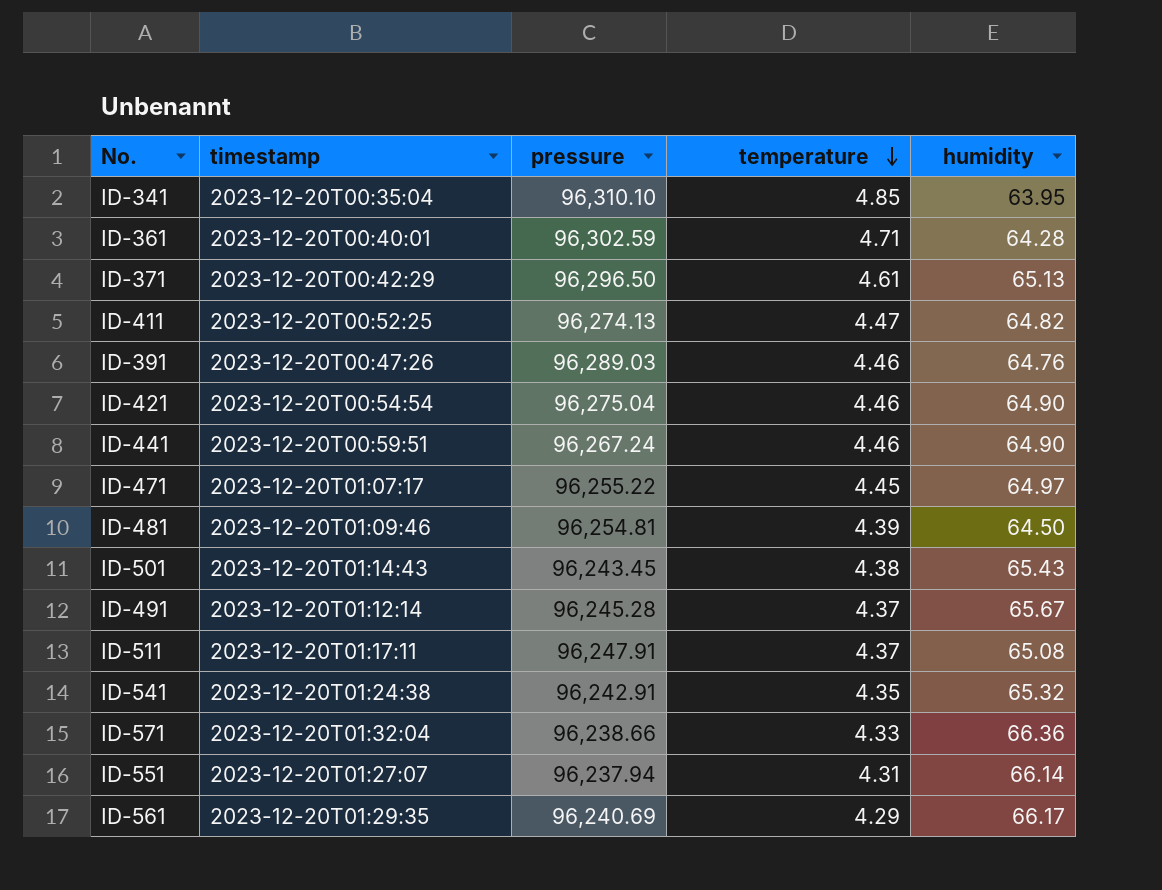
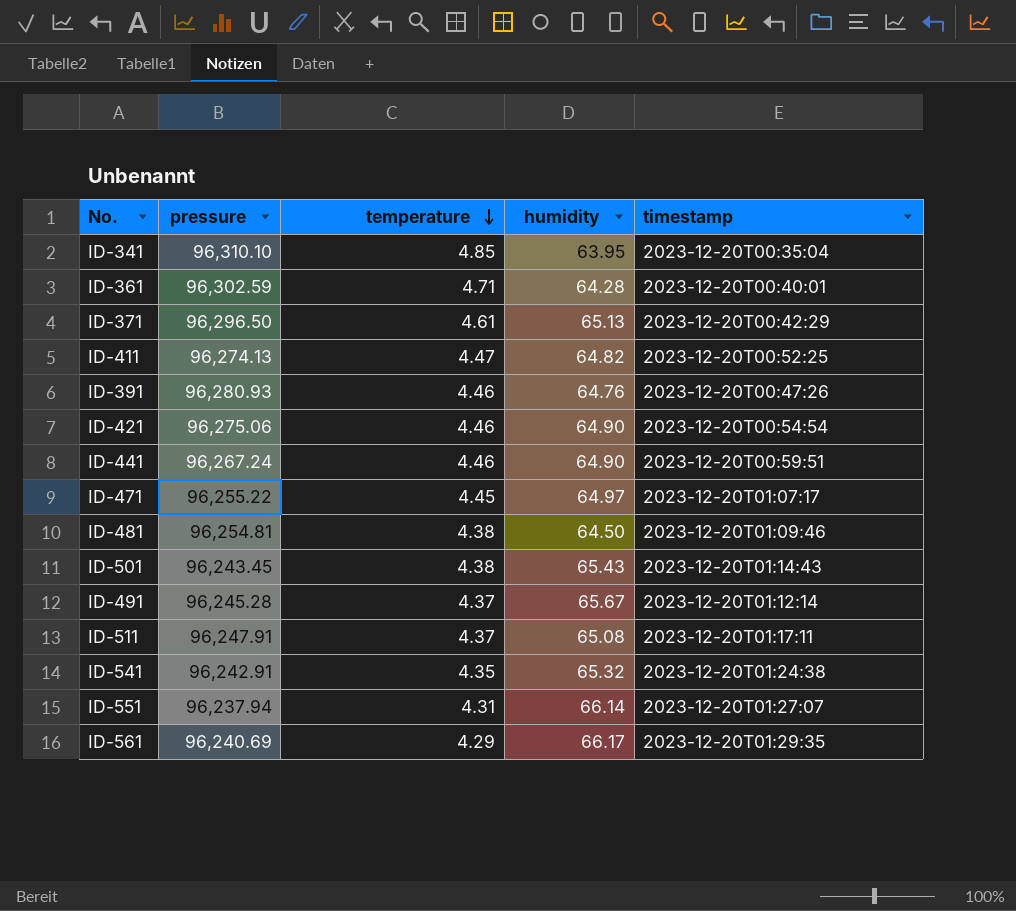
column timestamp | position: 2 -> 5
row ID-571: 2023-12-20T01:32:04 | 96,238.66 | 4.33 | 66.36 -> none
ID-391 | pressure: 96,289.03 -> 96,280.93
ID-421 | pressure: 96,275.04 -> 96,275.06
ID-481 | temperature: 4.39 -> 4.38

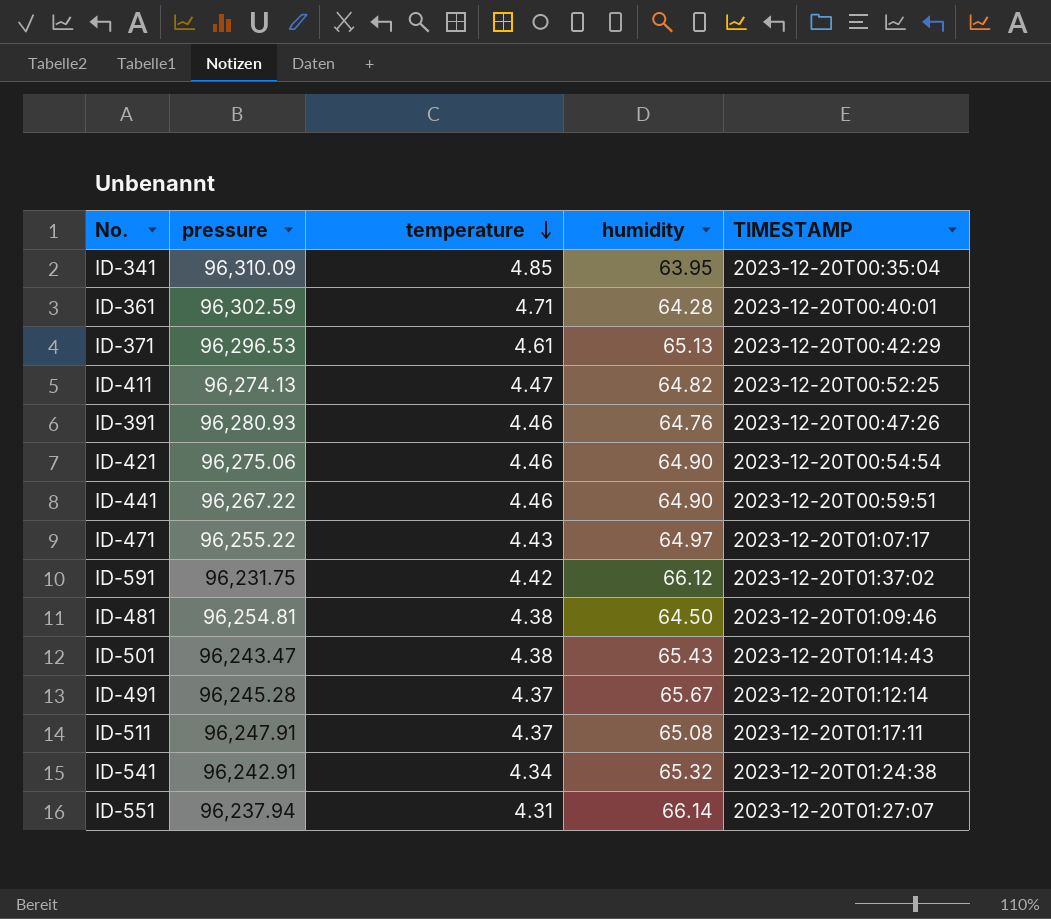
column name: timestamp -> TIMESTAMP
row ID-561: 96,240.69 | 4.29 | 66.17 | 2023-12-20T01:29:35 -> none
ID-341 | pressure: 96,310.10 -> 96,310.09
ID-371 | pressure: 96,296.50 -> 96,296.53
ID-441 | pressure: 96,267.24 -> 96,267.22
ID-471 | temperature: 4.45 -> 4.43
row ID-591: none -> 96,231.75 | 4.42 | 66.12 | 2023-12-20T01:37:02
ID-501 | pressure: 96,243.45 -> 96,243.47
ID-541 | temperature: 4.35 -> 4.34

